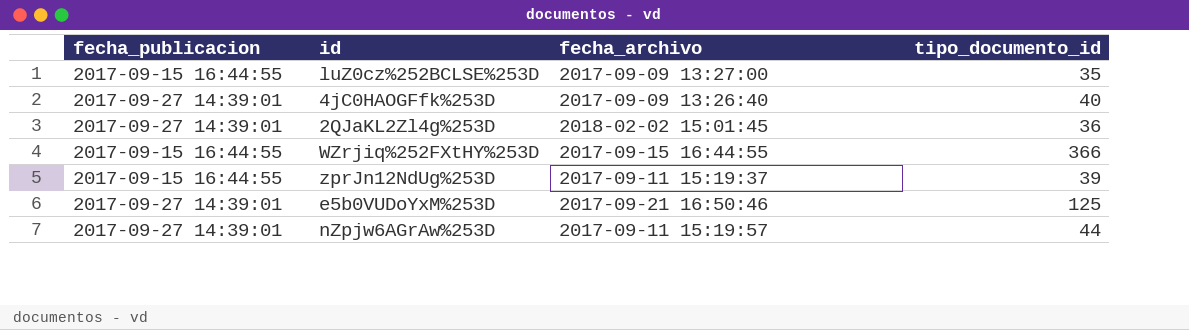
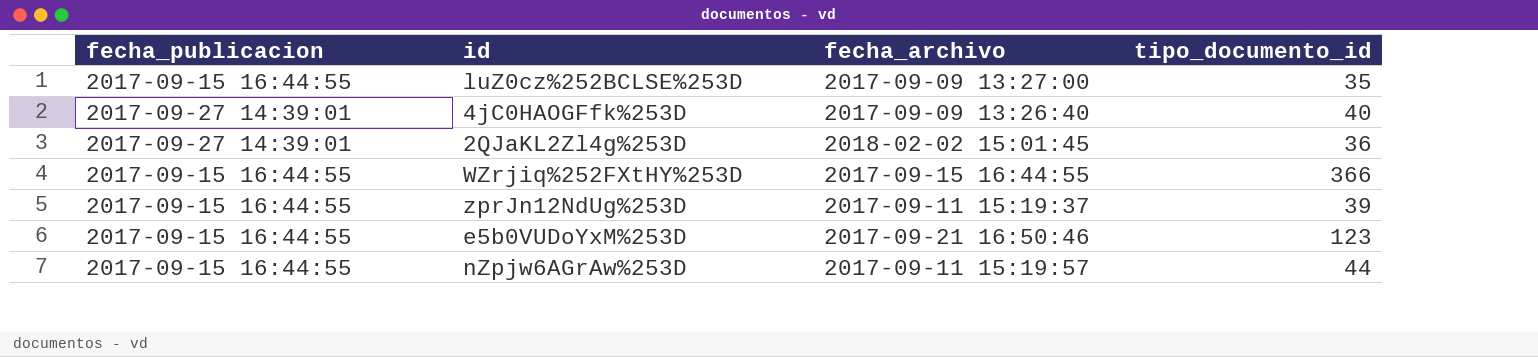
e5b0VUDoYxM%253D | fecha_publicacion: 2017-09-27 14:39:01 -> 2017-09-15 16:44:55
e5b0VUDoYxM%253D | tipo_documento_id: 125 -> 123
nZpjw6AGrAw%253D | fecha_publicacion: 2017-09-27 14:39:01 -> 2017-09-15 16:44:55

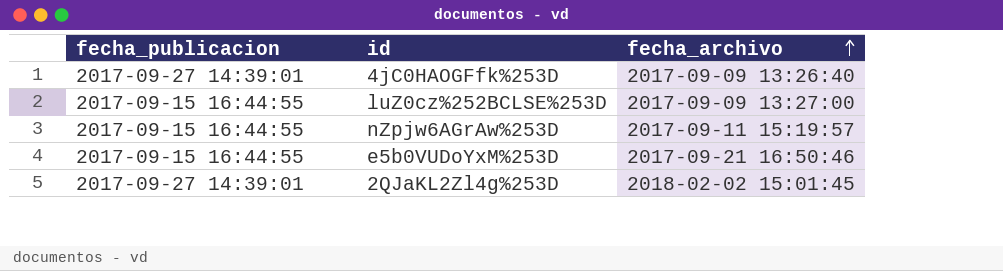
row order: none -> fecha_archivo ascending
column tipo_documento_id | position: 4 -> none
row WZrjiq%252FXtHY%253D: 2017-09-15 16:44:55 | 2017-09-15 16:44:55 | 366 -> none
row zprJn12NdUg%253D: 2017-09-15 16:44:55 | 2017-09-11 15:19:37 | 39 -> none

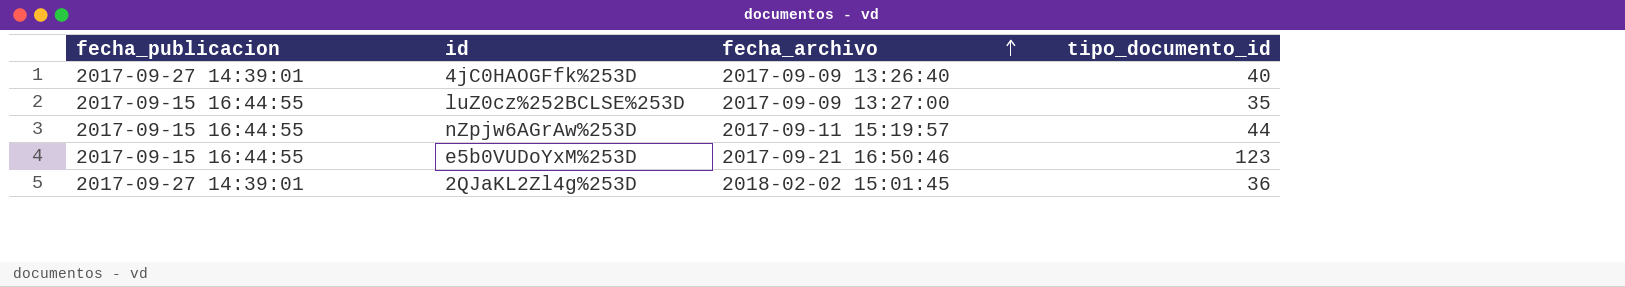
column tipo_documento_id | position: none -> 4

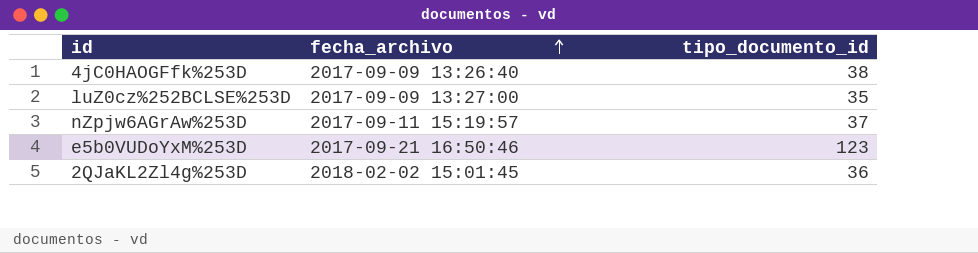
column fecha_publicacion | position: 1 -> none
4jC0HAOGFfk%253D | tipo_documento_id: 40 -> 38
nZpjw6AGrAw%253D | tipo_documento_id: 44 -> 37

